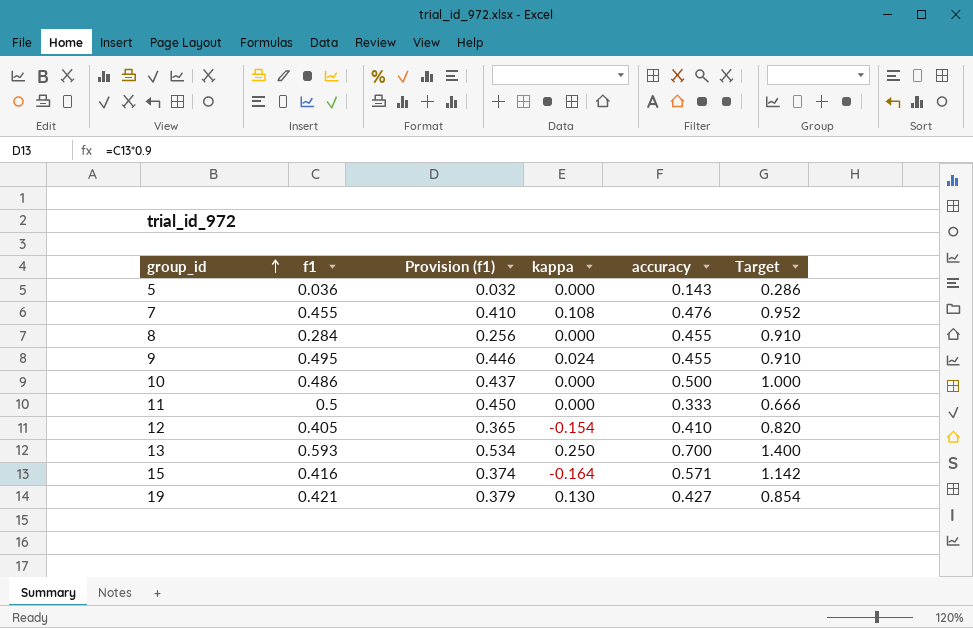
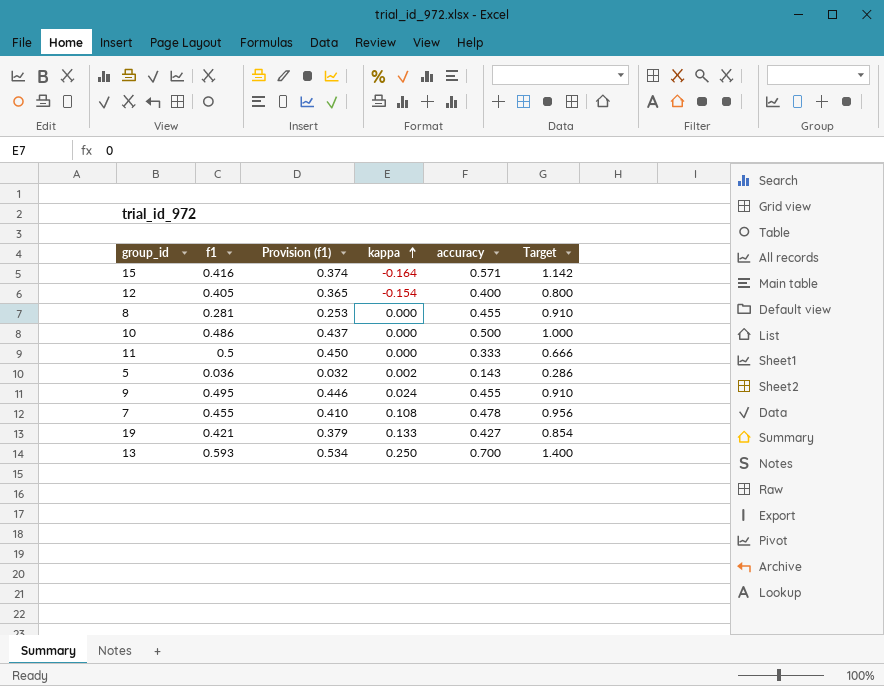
row order: group_id ascending -> kappa ascending
12 | accuracy: 0.410 -> 0.400
12 | Target: 0.820 -> 0.800
8 | f1: 0.284 -> 0.281
8 | Provision (f1): 0.256 -> 0.253
5 | kappa: 0.000 -> 0.002
7 | accuracy: 0.476 -> 0.478
7 | Target: 0.952 -> 0.956
19 | kappa: 0.130 -> 0.133

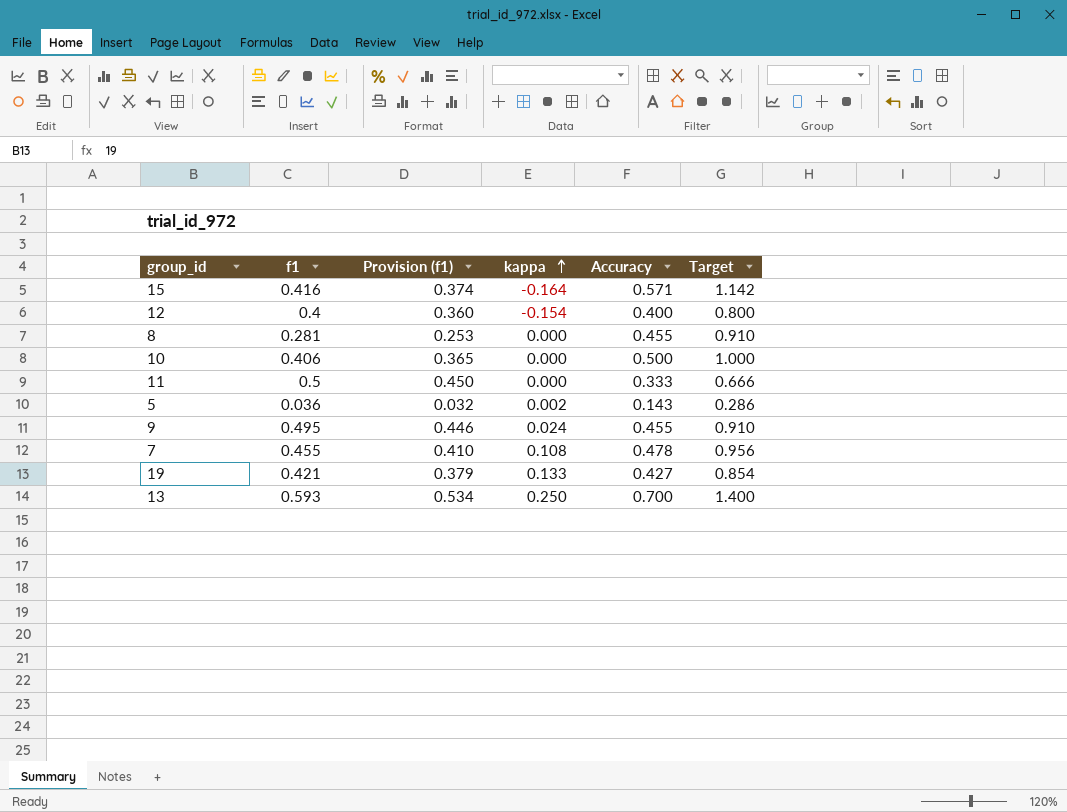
column name: accuracy -> Accuracy
12 | f1: 0.405 -> 0.4
12 | Provision (f1): 0.365 -> 0.360
10 | f1: 0.486 -> 0.406
10 | Provision (f1): 0.437 -> 0.365

